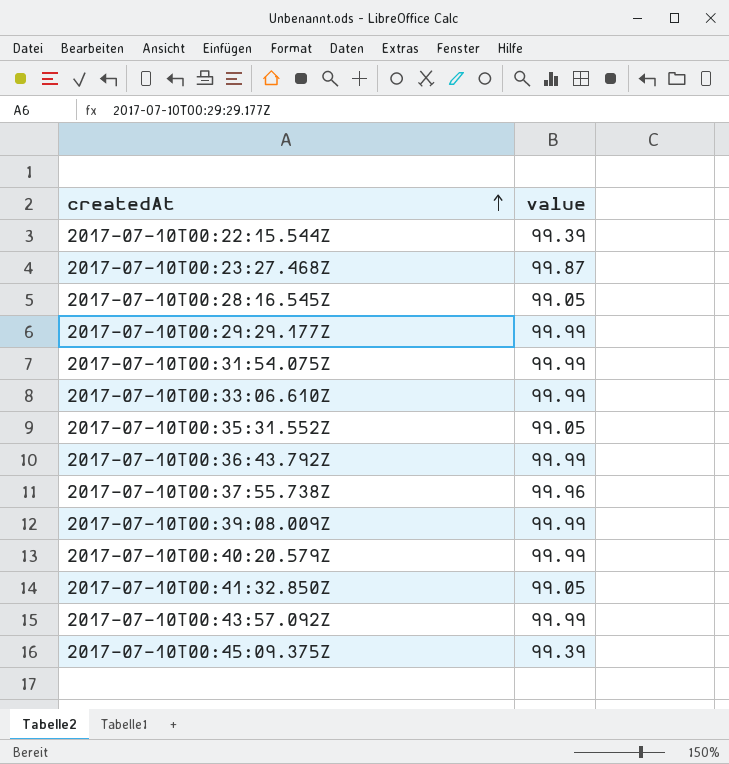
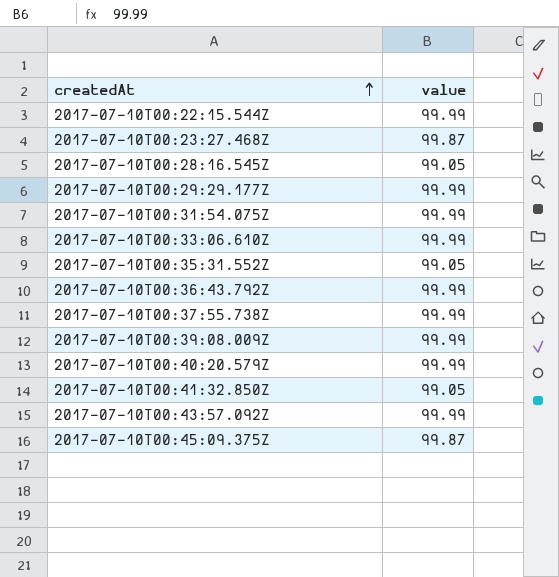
2017-07-10T00:22:15.544Z | value: 99.39 -> 99.99
2017-07-10T00:37:55.738Z | value: 99.96 -> 99.99
2017-07-10T00:45:09.375Z | value: 99.39 -> 99.87

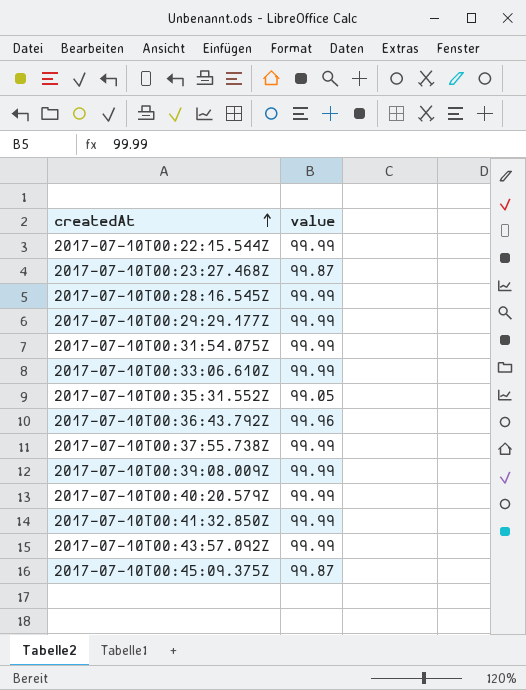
2017-07-10T00:28:16.545Z | value: 99.05 -> 99.99
2017-07-10T00:36:43.792Z | value: 99.99 -> 99.96
2017-07-10T00:41:32.850Z | value: 99.05 -> 99.99

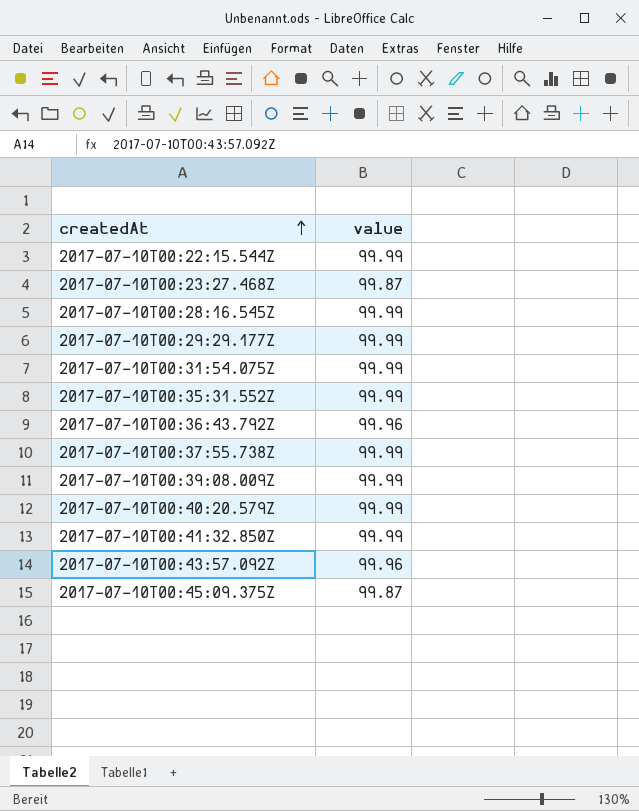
row 2017-07-10T00:33:06.610Z: 99.99 -> none
2017-07-10T00:35:31.552Z | value: 99.05 -> 99.99
2017-07-10T00:43:57.092Z | value: 99.99 -> 99.96

